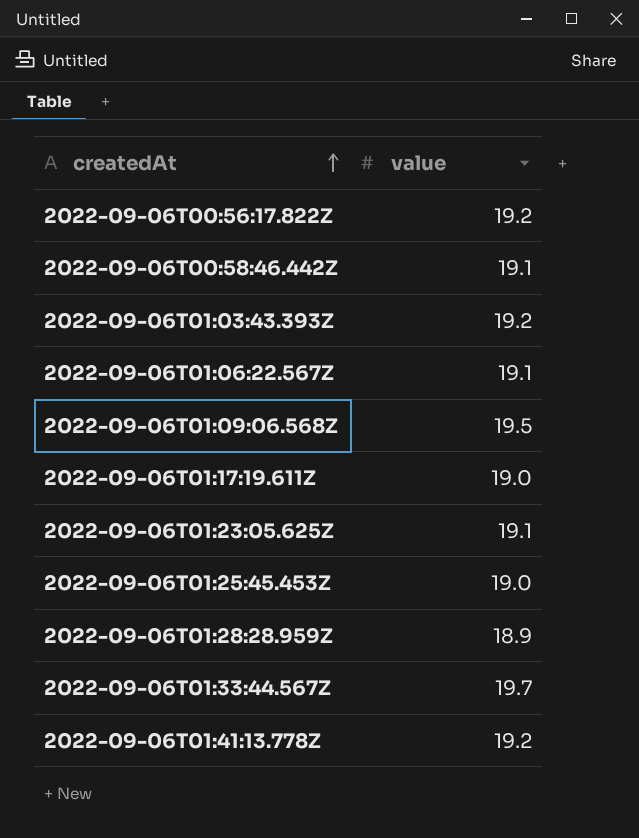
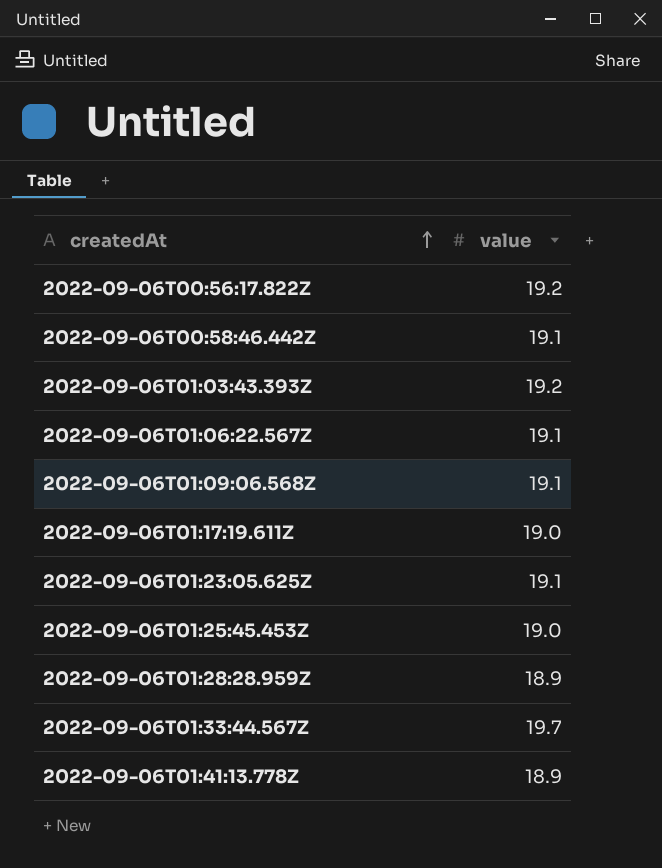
2022-09-06T01:09:06.568Z | value: 19.5 -> 19.1
2022-09-06T01:41:13.778Z | value: 19.2 -> 18.9

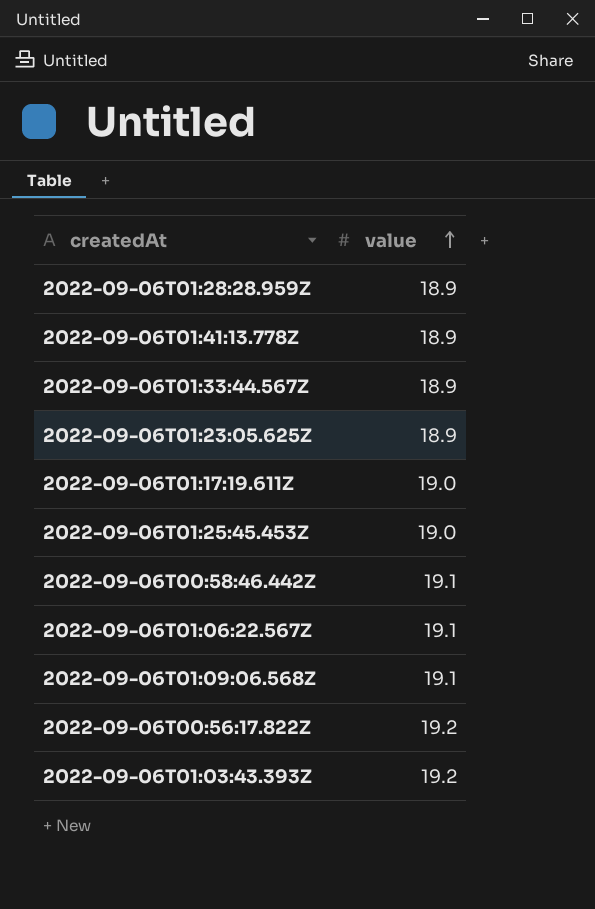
row order: createdAt ascending -> value ascending
2022-09-06T01:33:44.567Z | value: 19.7 -> 18.9
2022-09-06T01:23:05.625Z | value: 19.1 -> 18.9

